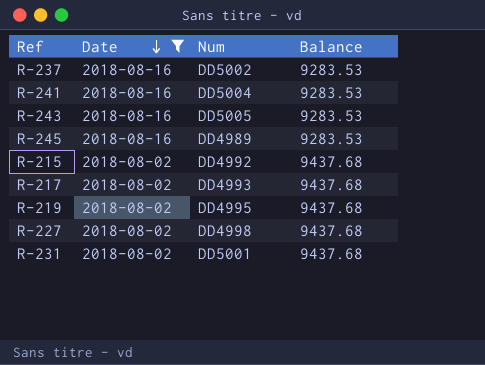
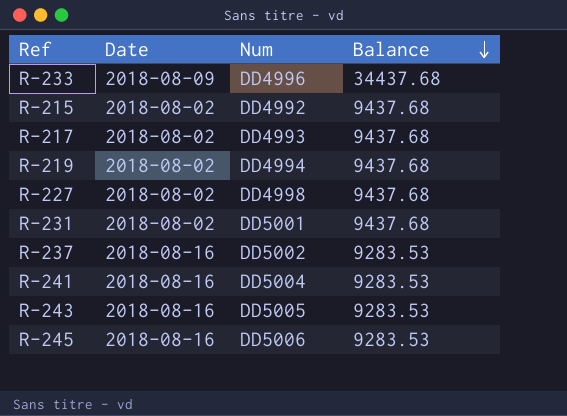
filter: Date != 2018-08-09 -> none
row order: Date descending -> Balance descending
R-219 | Num: DD4995 -> DD4994
R-245 | Num: DD4989 -> DD5006

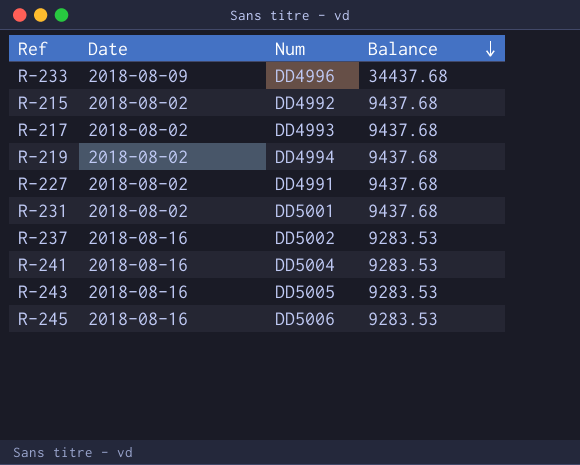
R-227 | Num: DD4998 -> DD4991

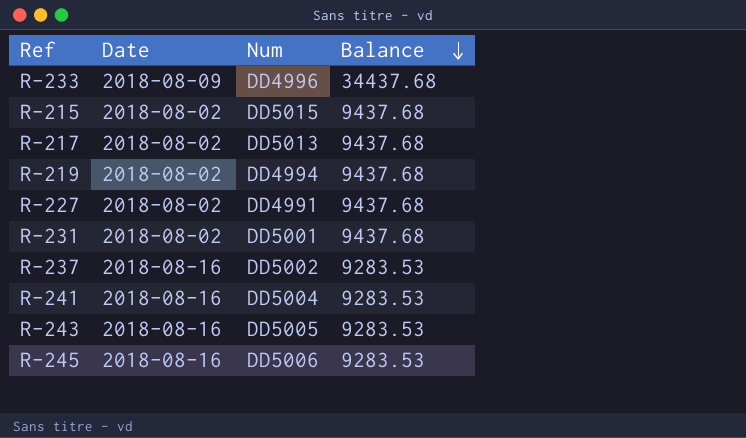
R-215 | Num: DD4992 -> DD5015
R-217 | Num: DD4993 -> DD5013

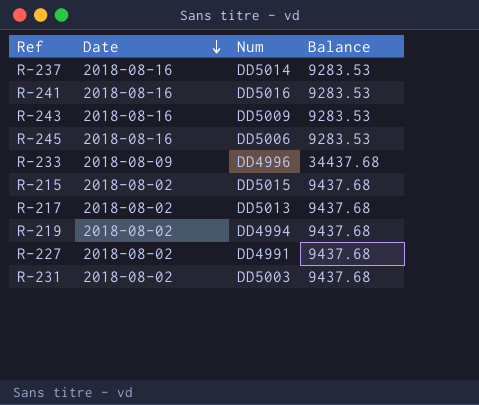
row order: Balance descending -> Date descending
R-237 | Num: DD5002 -> DD5014
R-241 | Num: DD5004 -> DD5016
R-243 | Num: DD5005 -> DD5009
R-231 | Num: DD5001 -> DD5003

